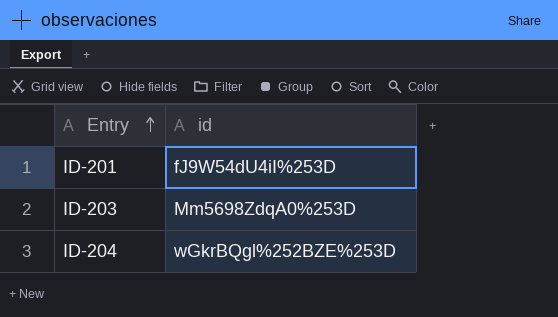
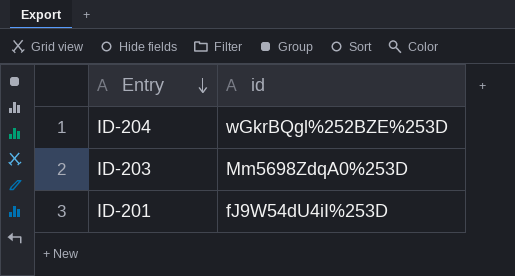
row order: Entry ascending -> Entry descending

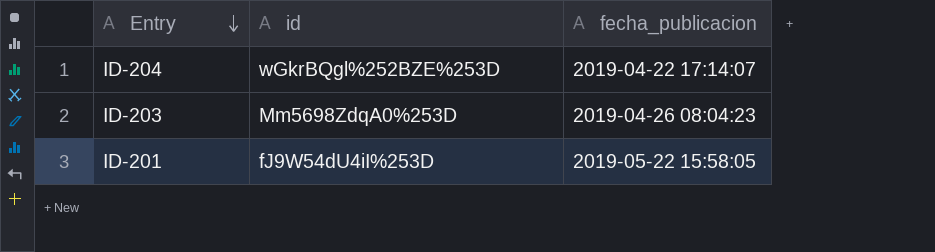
column fecha_publicacion | position: none -> 3

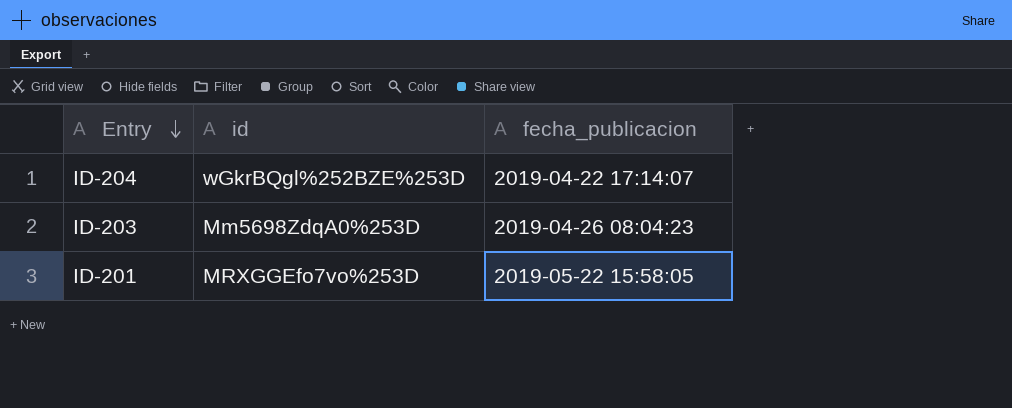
ID-201 | id: fJ9W54dU4iI%253D -> MRXGGEfo7vo%253D

